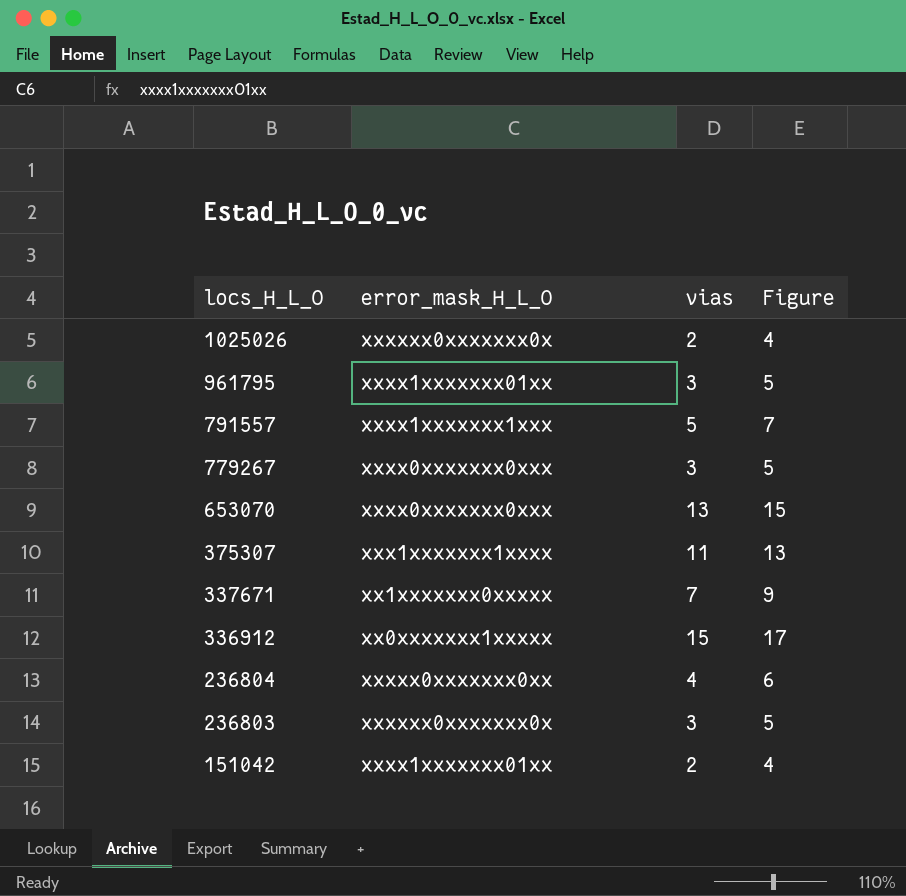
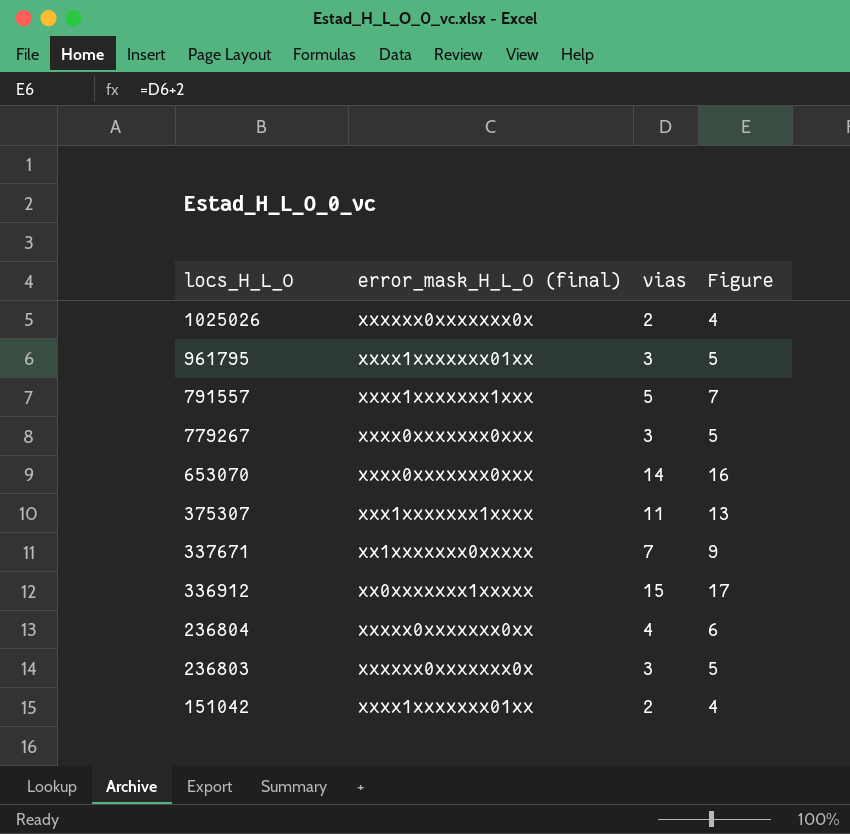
column name: error_mask_H_L_O -> error_mask_H_L_O (final)
653070 | vias: 13 -> 14
653070 | Figure: 15 -> 16

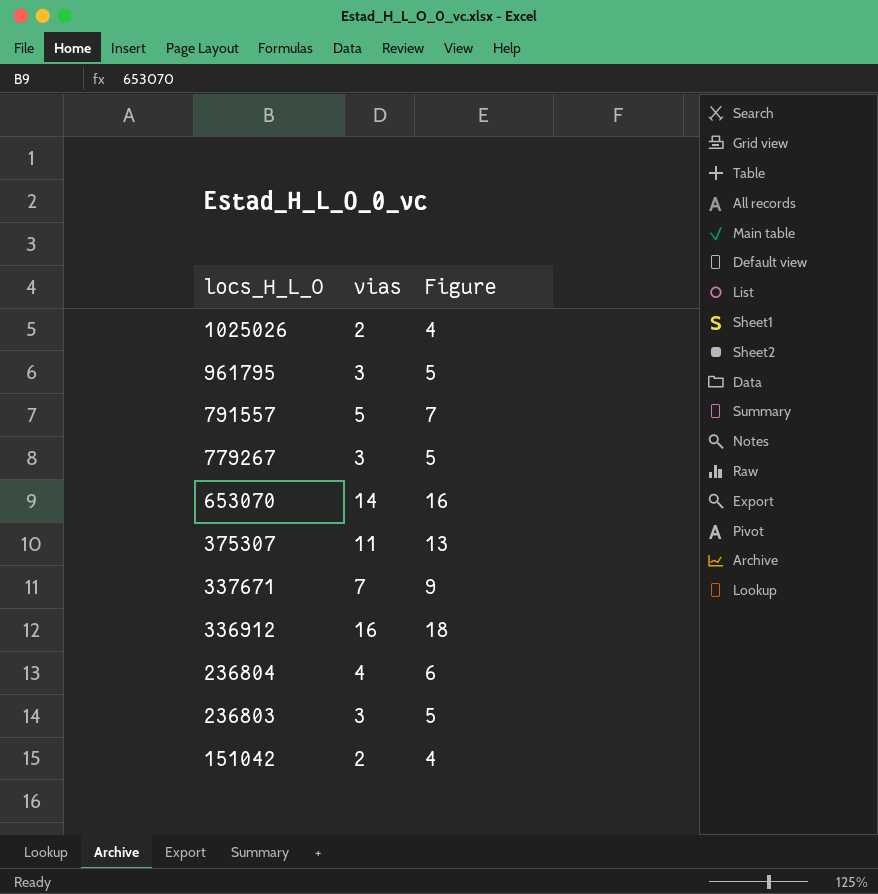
column error_mask_H_L_O (final) | position: 2 -> none
336912 | vias: 15 -> 16
336912 | Figure: 17 -> 18

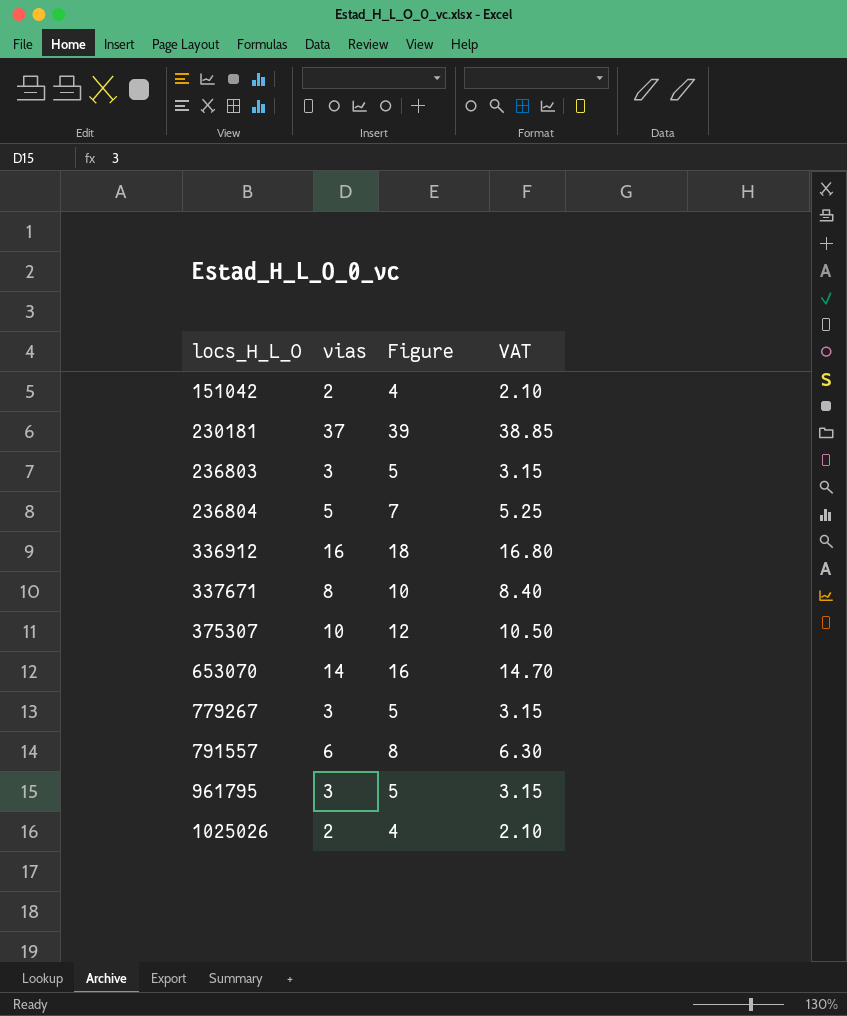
row order: locs_H_L_O descending -> locs_H_L_O ascending
column VAT | formula: none -> [vias] * 1.05
row 230181: none -> 37 | 39 | 38.85
236804 | vias: 4 -> 5
236804 | Figure: 6 -> 7
337671 | vias: 7 -> 8
337671 | Figure: 9 -> 10
375307 | vias: 11 -> 10
375307 | Figure: 13 -> 12
791557 | vias: 5 -> 6
791557 | Figure: 7 -> 8

